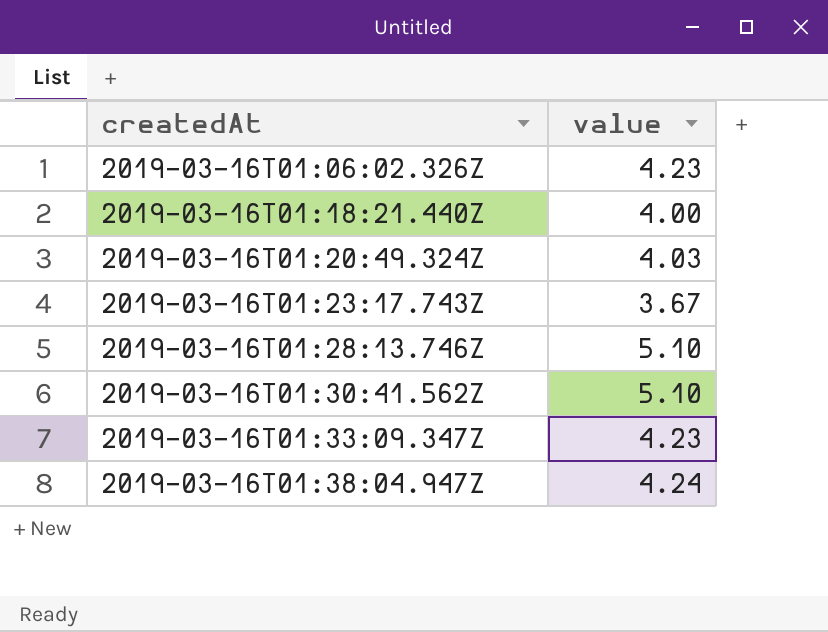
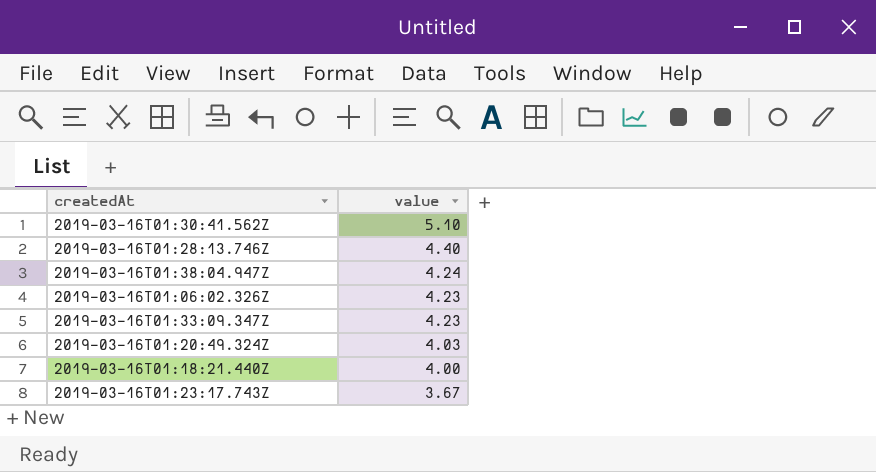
row order: createdAt ascending -> value descending
2019-03-16T01:28:13.746Z | value: 5.10 -> 4.40

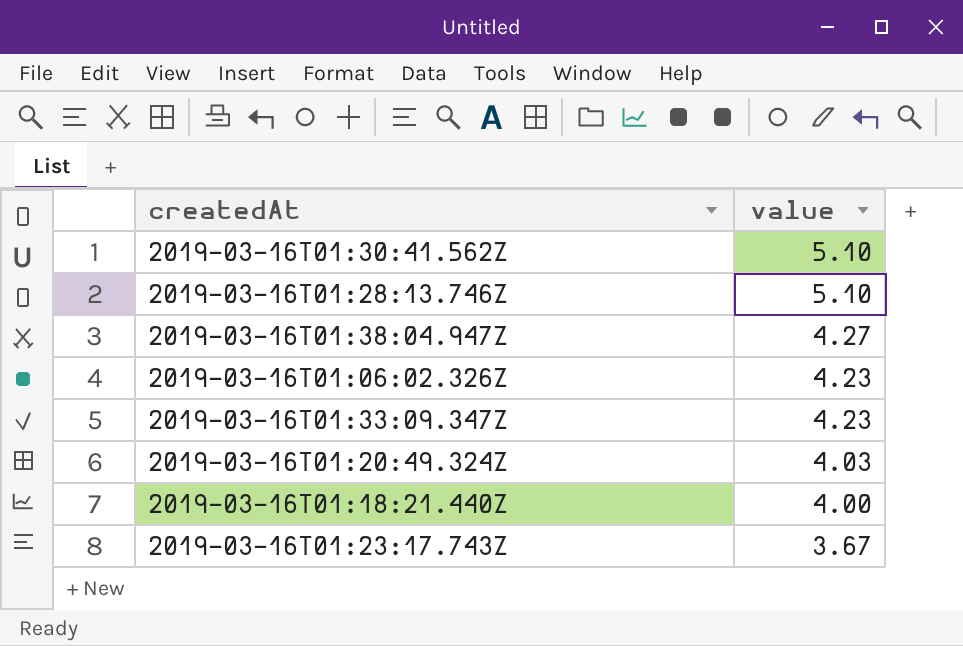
2019-03-16T01:28:13.746Z | value: 4.40 -> 5.10
2019-03-16T01:38:04.947Z | value: 4.24 -> 4.27

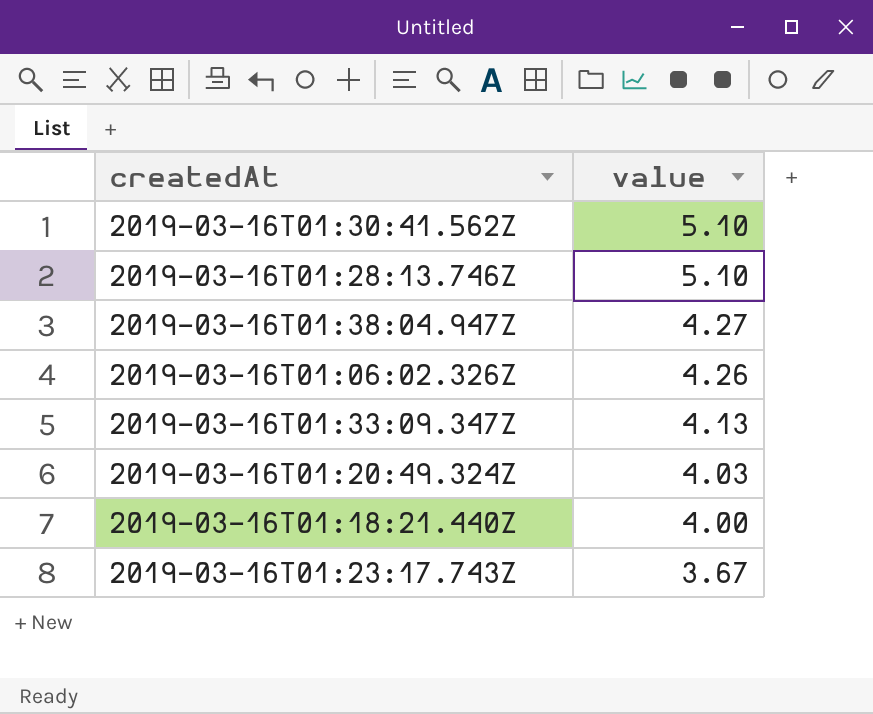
2019-03-16T01:06:02.326Z | value: 4.23 -> 4.26
2019-03-16T01:33:09.347Z | value: 4.23 -> 4.13

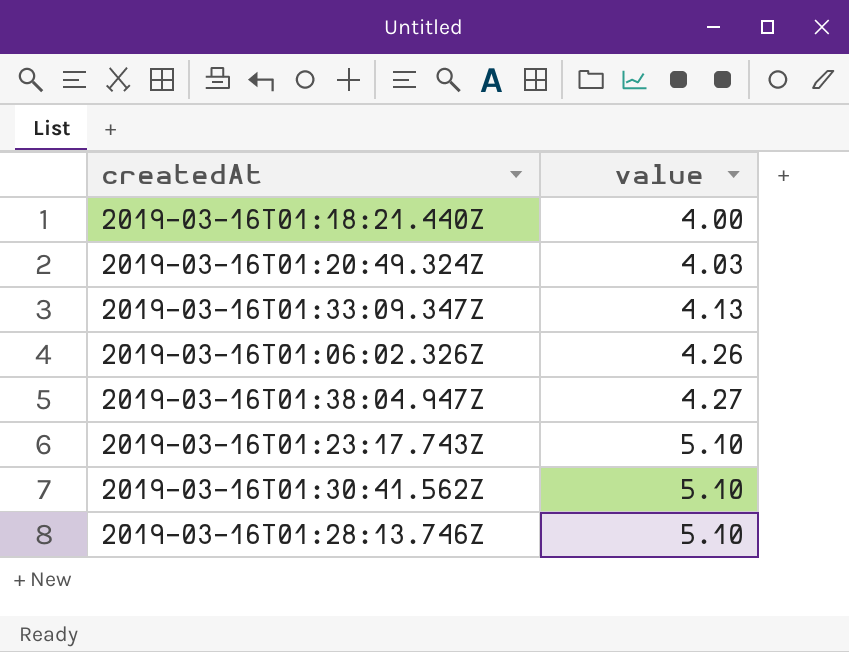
row order: value descending -> value ascending
2019-03-16T01:23:17.743Z | value: 3.67 -> 5.10

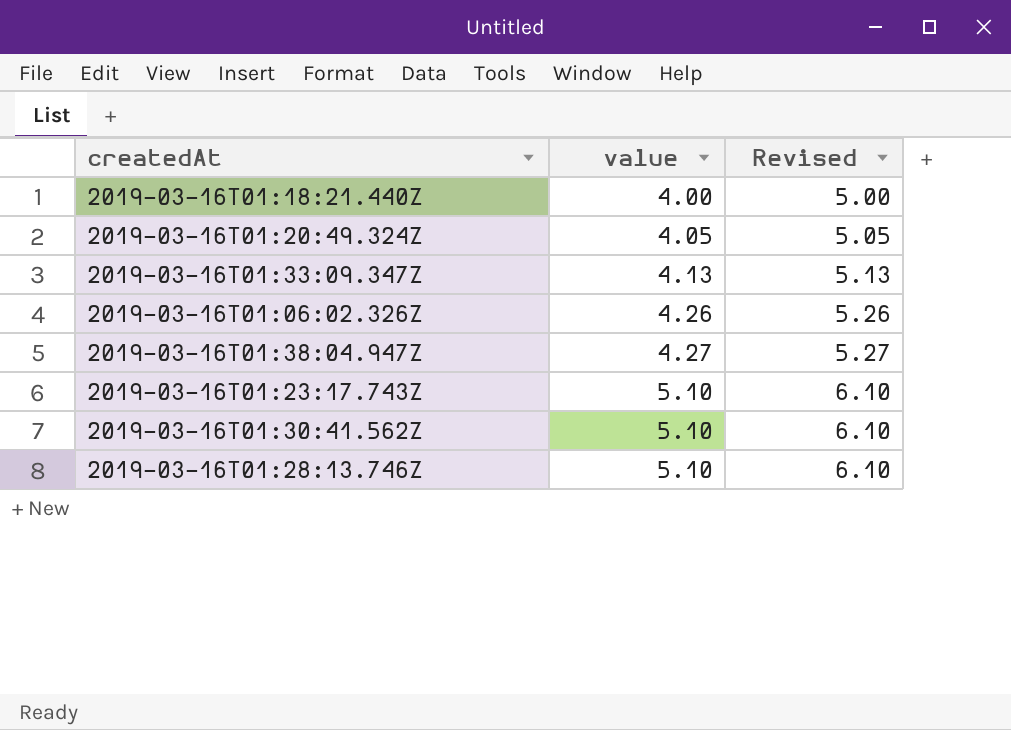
column Revised | formula: none -> [value] + 1
2019-03-16T01:20:49.324Z | value: 4.03 -> 4.05

